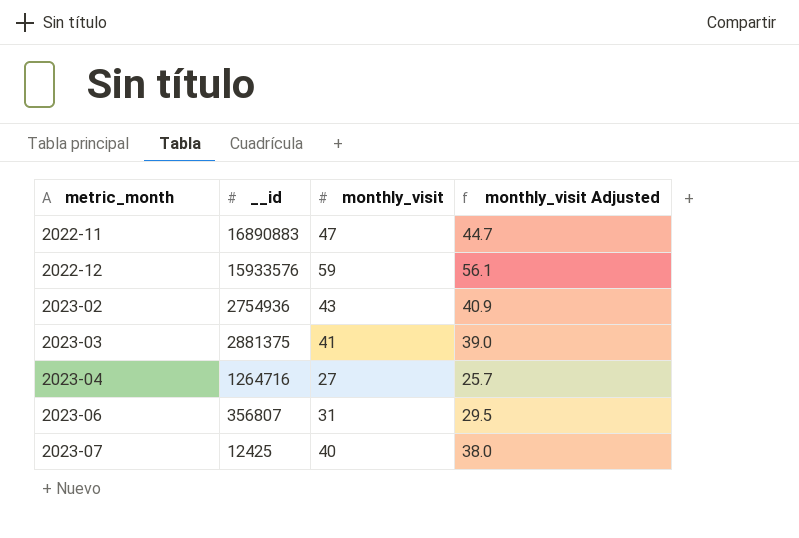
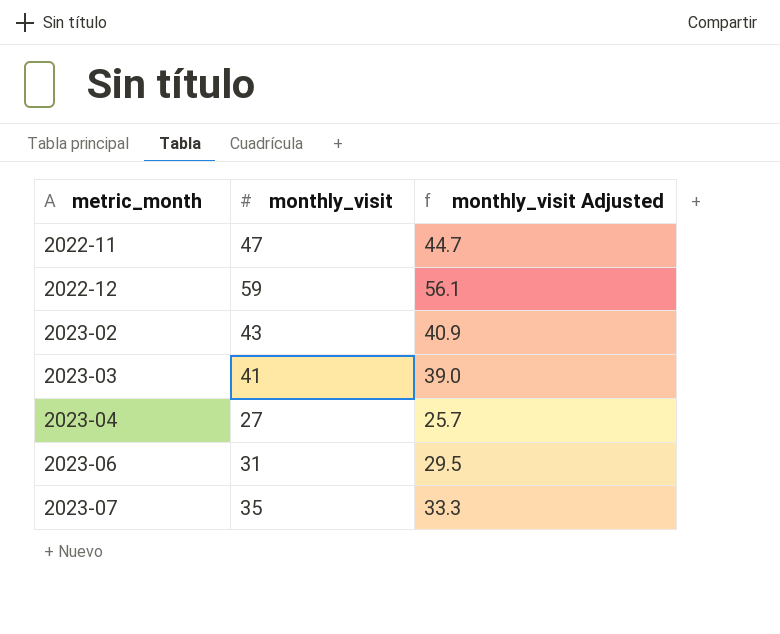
column __id | position: 2 -> none
2023-07 | monthly_visit: 40 -> 35
2023-07 | monthly_visit Adjusted: 38.0 -> 33.3

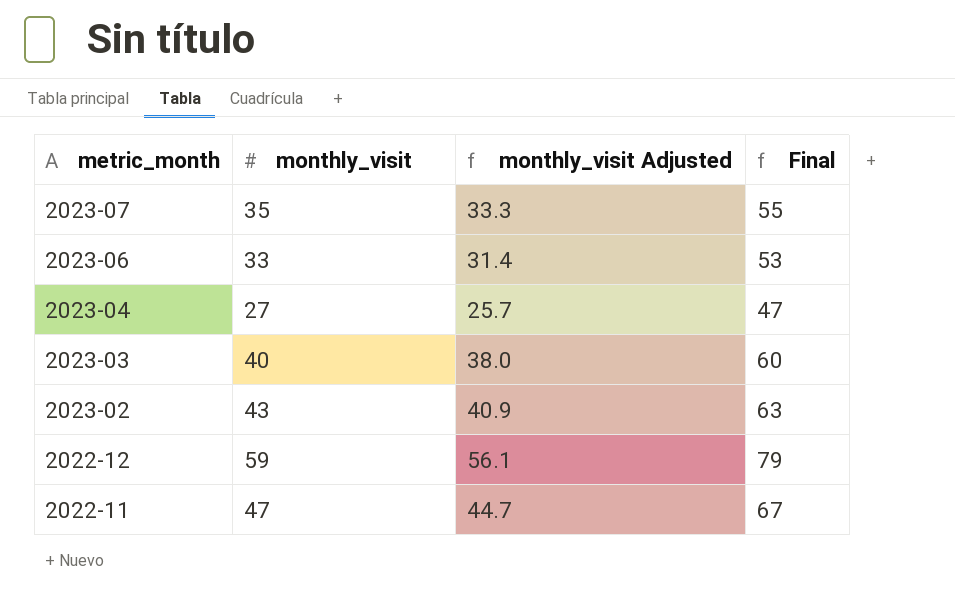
row order: metric_month ascending -> metric_month descending
column Final | formula: none -> [monthly_visit] + 20
2023-06 | monthly_visit: 31 -> 33
2023-06 | monthly_visit Adjusted: 29.5 -> 31.4
2023-03 | monthly_visit: 41 -> 40
2023-03 | monthly_visit Adjusted: 39.0 -> 38.0

